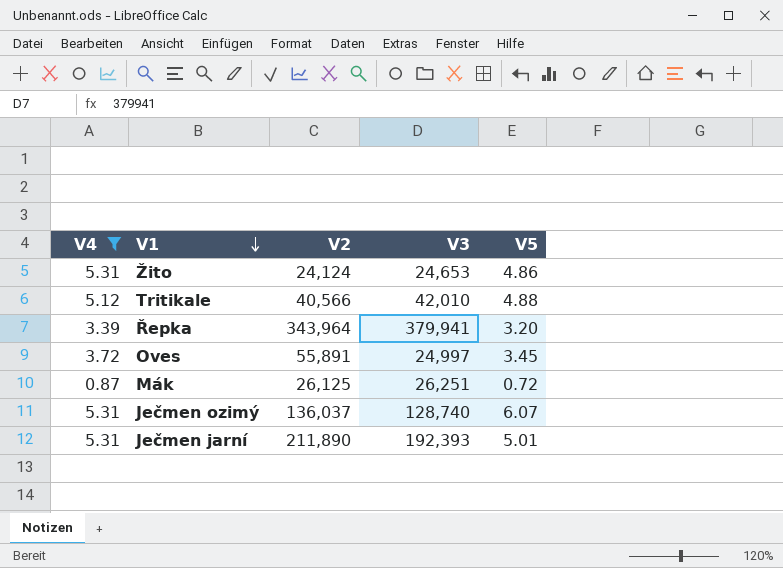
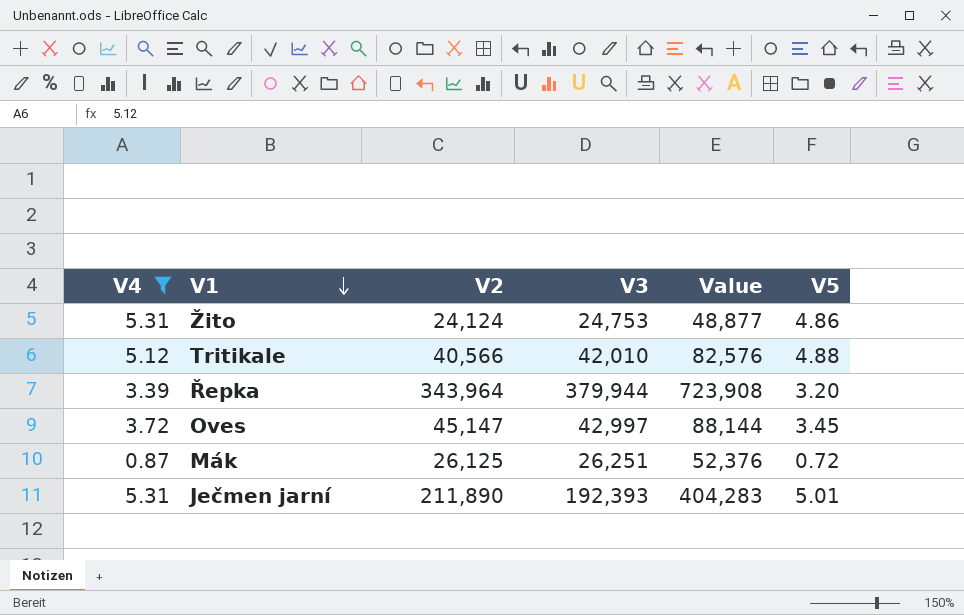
column Value | formula: none -> [V2] + [V3]
row Ječmen ozimý: 5.31 | 136,037 | 128,740 | 6.07 -> none
Žito | V3: 24,653 -> 24,753
Řepka | V3: 379,941 -> 379,944
Oves | V2: 55,891 -> 45,147
Oves | V3: 24,997 -> 42,997

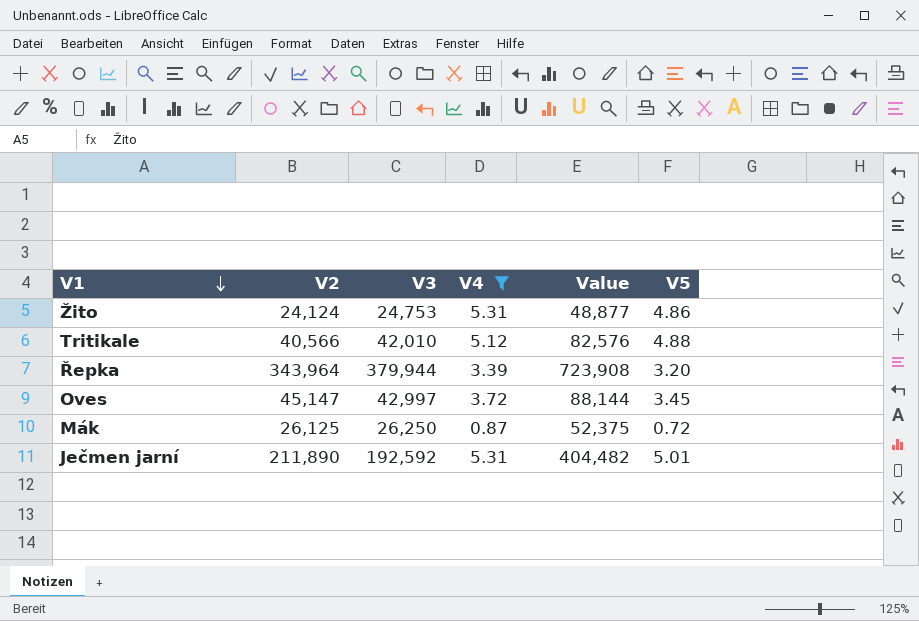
column V4 | position: 1 -> 4
Mák | V3: 26,251 -> 26,250
Mák | Value: 52,376 -> 52,375
Ječmen jarní | V3: 192,393 -> 192,592
Ječmen jarní | Value: 404,283 -> 404,482

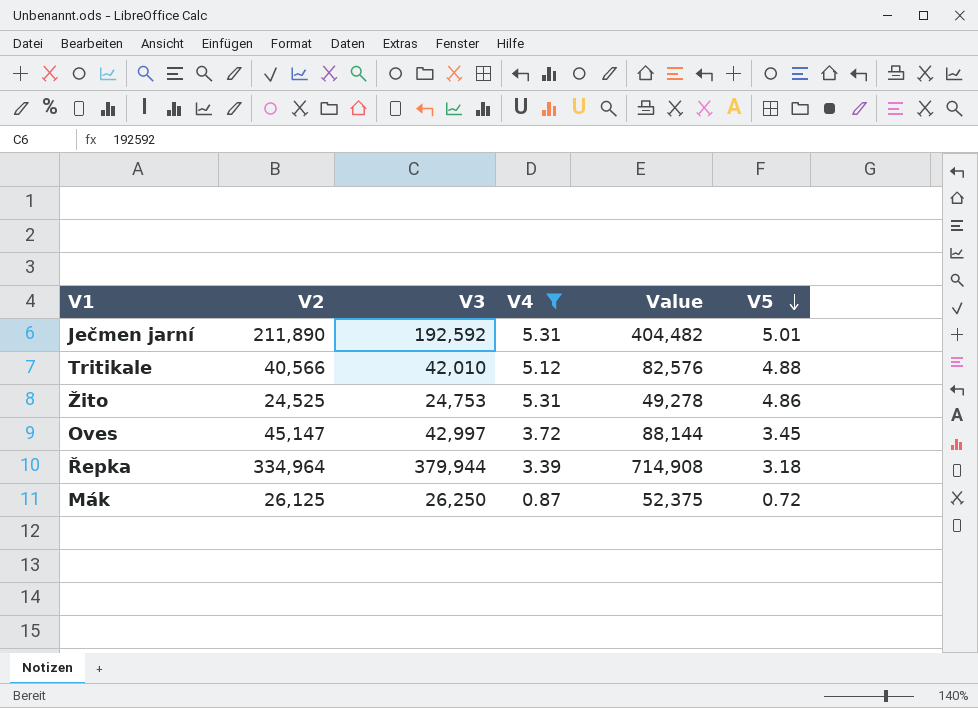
row order: V1 descending -> V5 descending
Žito | V2: 24,124 -> 24,525
Žito | Value: 48,877 -> 49,278
Řepka | V2: 343,964 -> 334,964
Řepka | Value: 723,908 -> 714,908
Řepka | V5: 3.20 -> 3.18

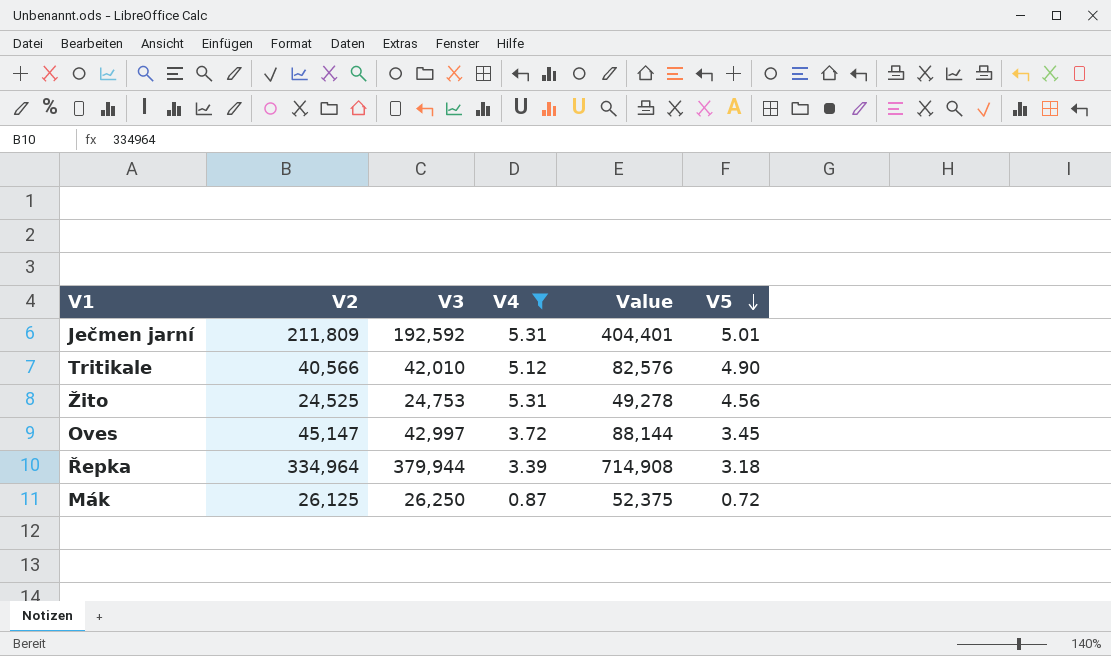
Ječmen jarní | V2: 211,890 -> 211,809
Ječmen jarní | Value: 404,482 -> 404,401
Tritikale | V5: 4.88 -> 4.90
Žito | V5: 4.86 -> 4.56

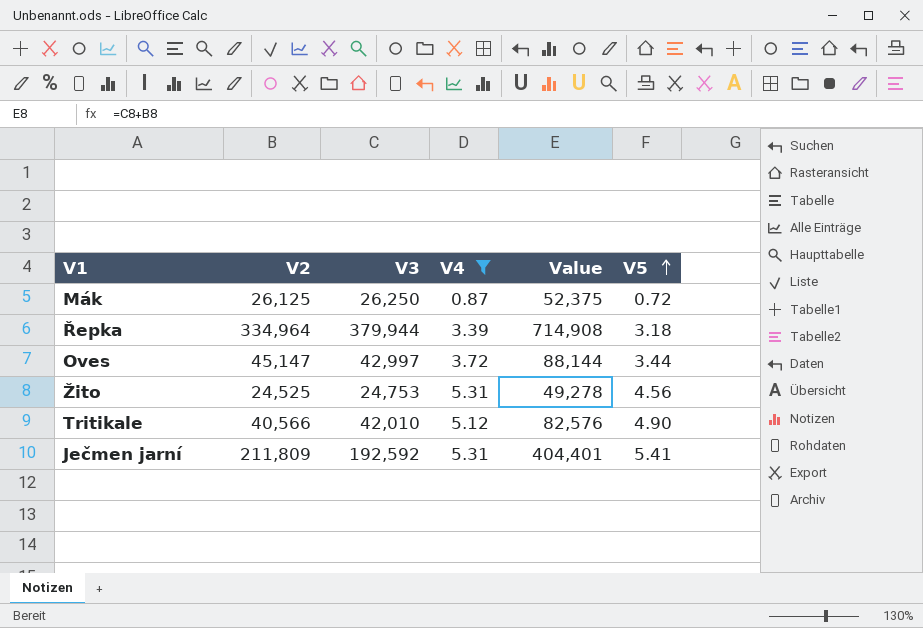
row order: V5 descending -> V5 ascending
Oves | V5: 3.45 -> 3.44
Ječmen jarní | V5: 5.01 -> 5.41

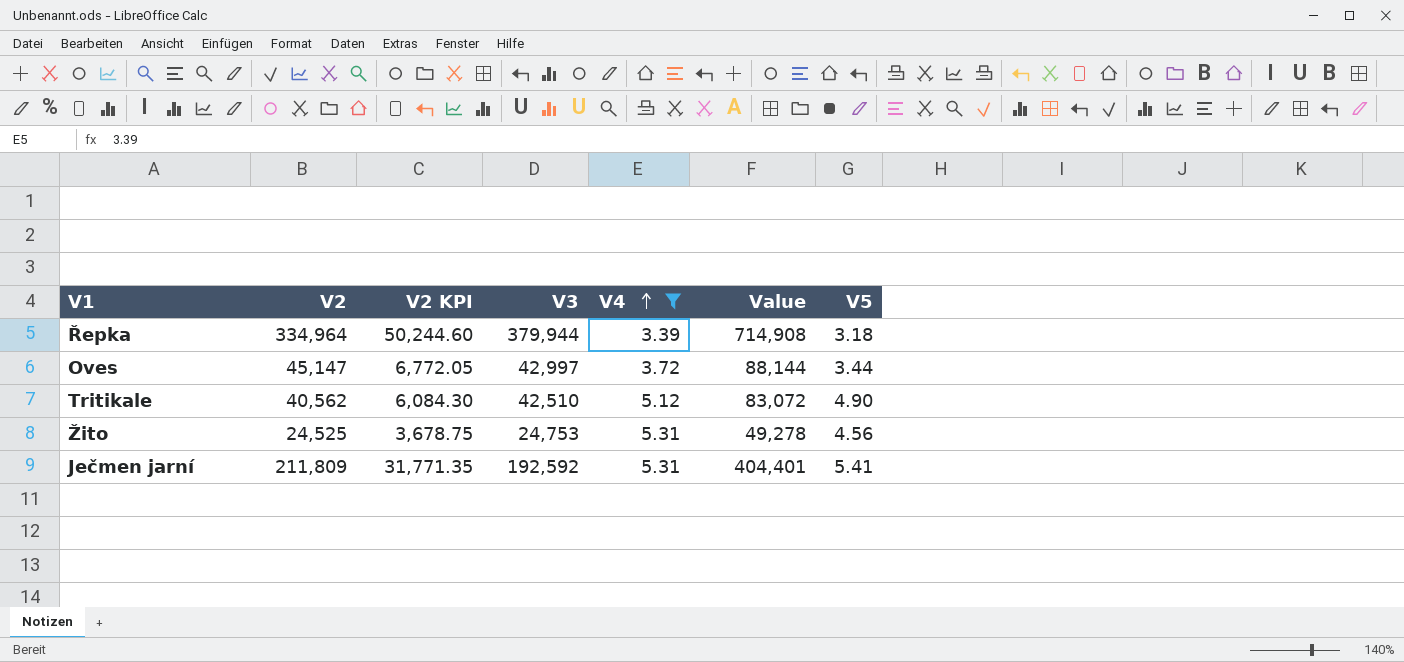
row order: V5 ascending -> V4 ascending
column V2 KPI | formula: none -> [V2] * 0.15
row Mák: 26,125 | 26,250 | 0.87 | 52,375 | 0.72 -> none
Tritikale | V2: 40,566 -> 40,562
Tritikale | V3: 42,010 -> 42,510
Tritikale | Value: 82,576 -> 83,072

